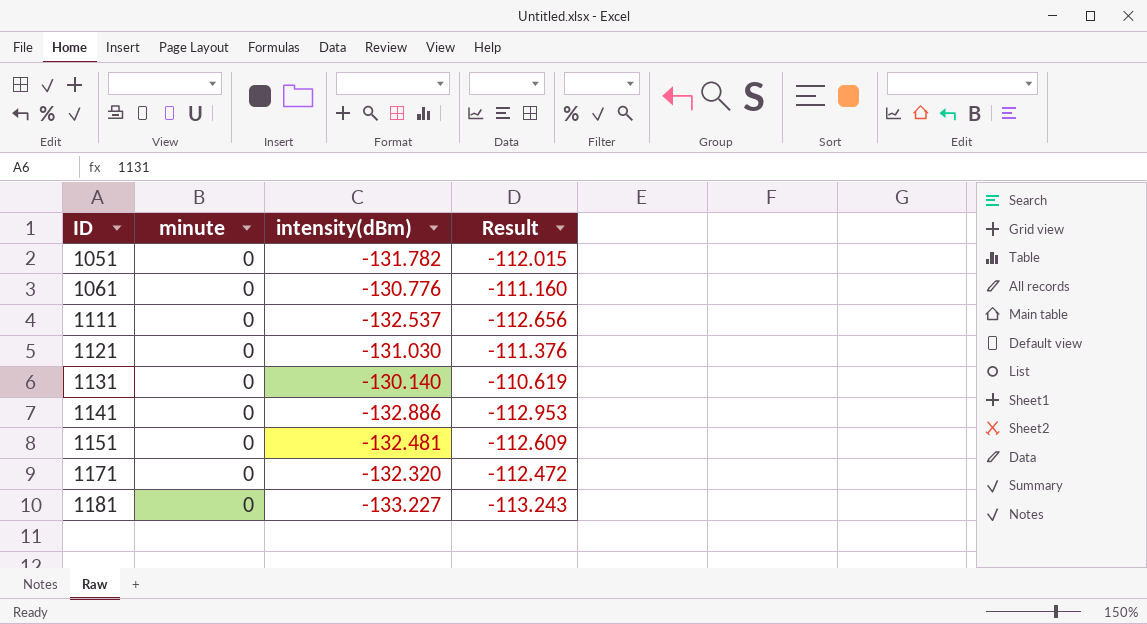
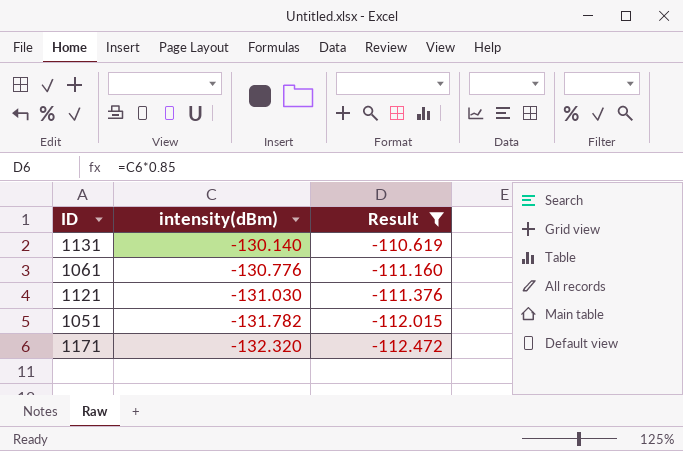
filter: none -> Result >= -112.472
row order: ID ascending -> intensity(dBm) descending
column minute | position: 2 -> none

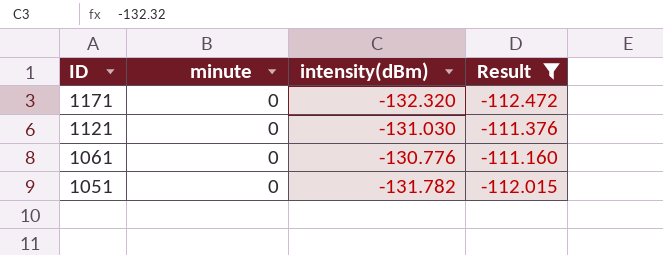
row order: intensity(dBm) descending -> ID descending
column minute | position: none -> 2
row 1131: -130.140 | -110.619 -> none

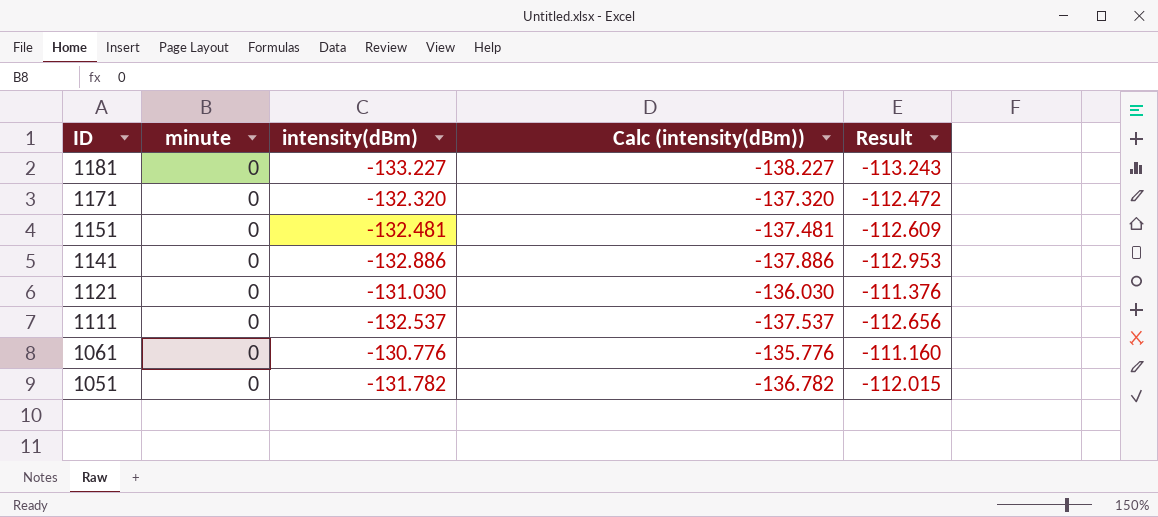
filter: Result >= -112.472 -> none
column Calc (intensity(dBm)) | formula: none -> [intensity(dBm)] - 5

